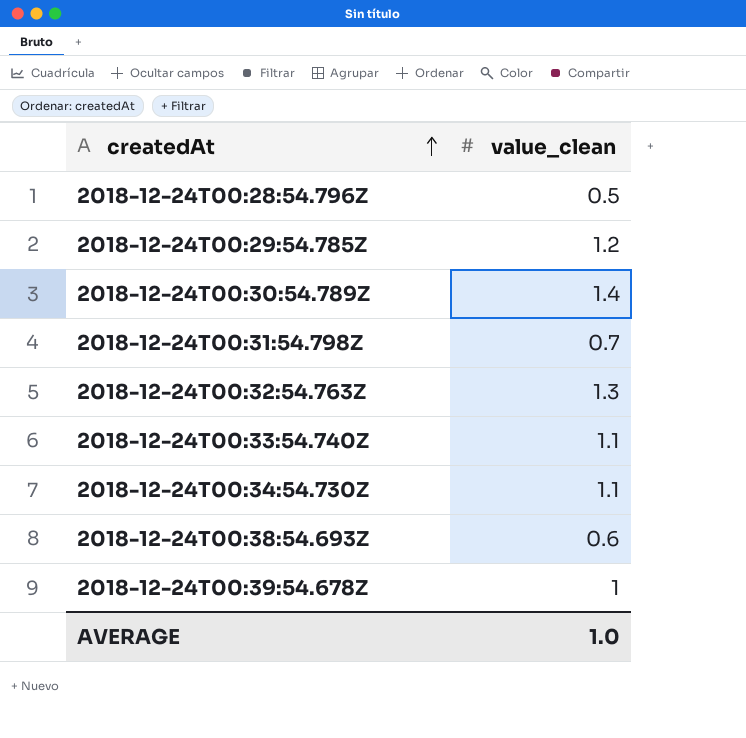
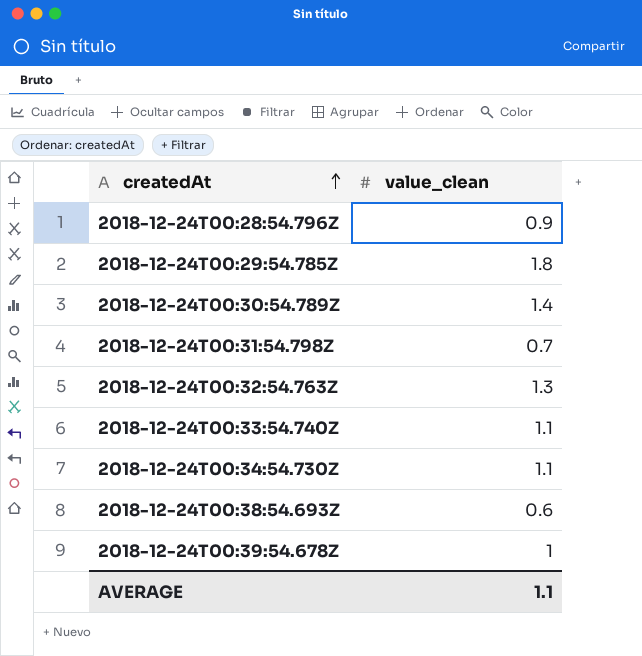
2018-12-24T00:28:54.796Z | value_clean: 0.5 -> 0.9
2018-12-24T00:29:54.785Z | value_clean: 1.2 -> 1.8
AVERAGE | value_clean: 1.0 -> 1.1

